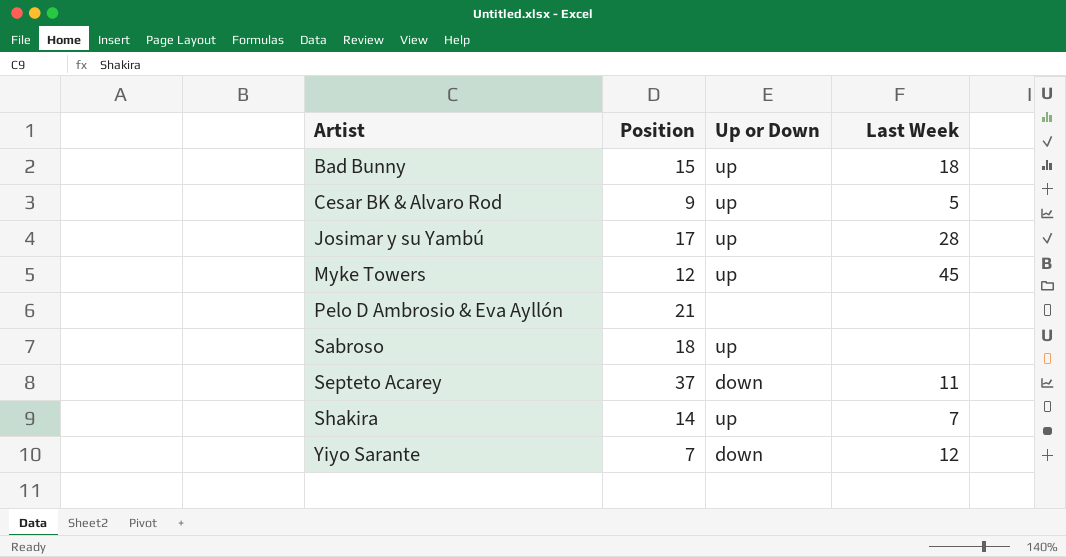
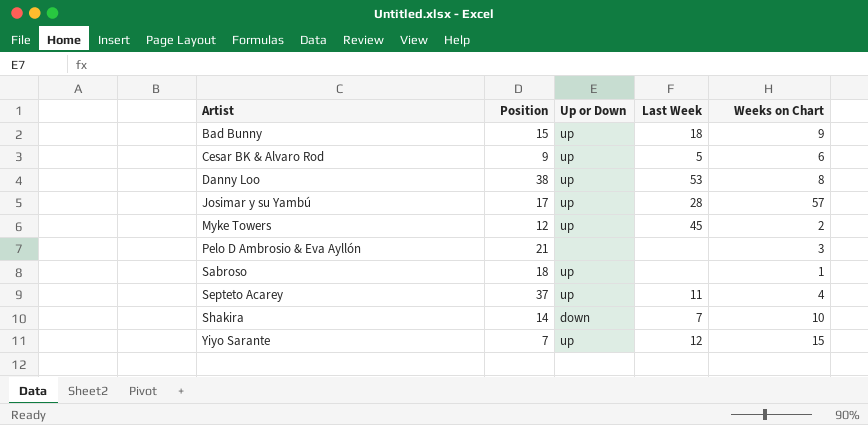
column Weeks on Chart | position: none -> 5
row Danny Loo: none -> 38 | up | 53 | 8
Septeto Acarey | Up or Down: down -> up
Shakira | Up or Down: up -> down
Yiyo Sarante | Up or Down: down -> up

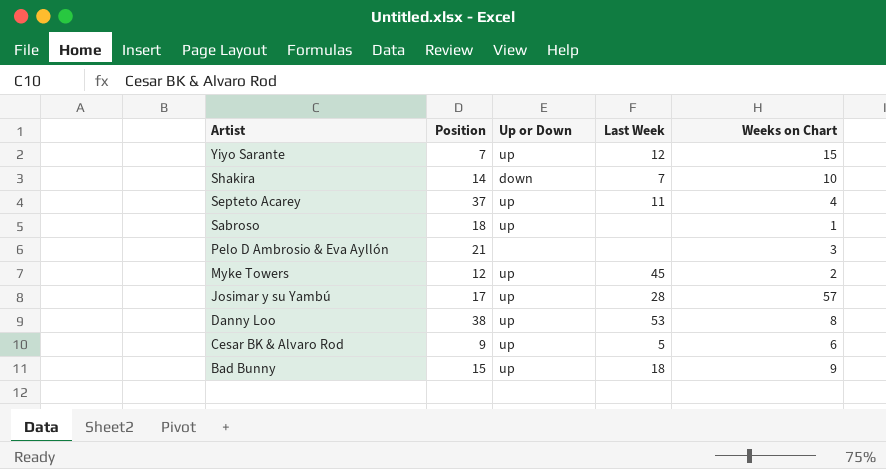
row order: Artist ascending -> Artist descending

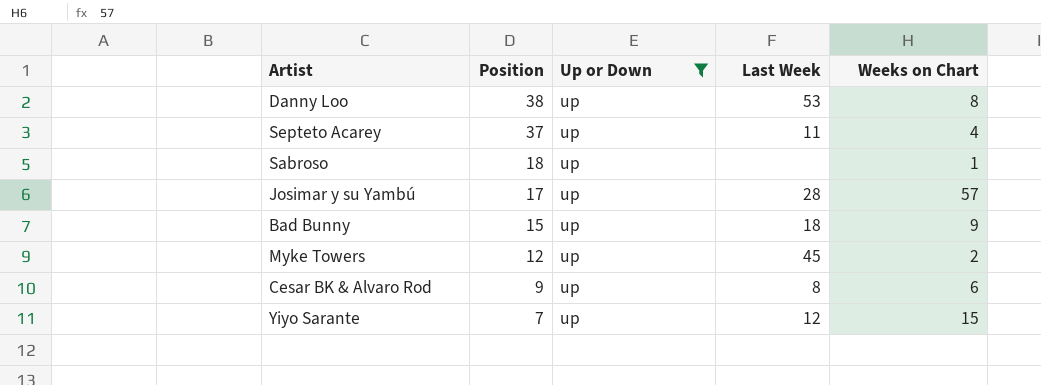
filter: none -> Up or Down = up
row order: Artist descending -> Position descending
Cesar BK & Alvaro Rod | Last Week: 5 -> 8

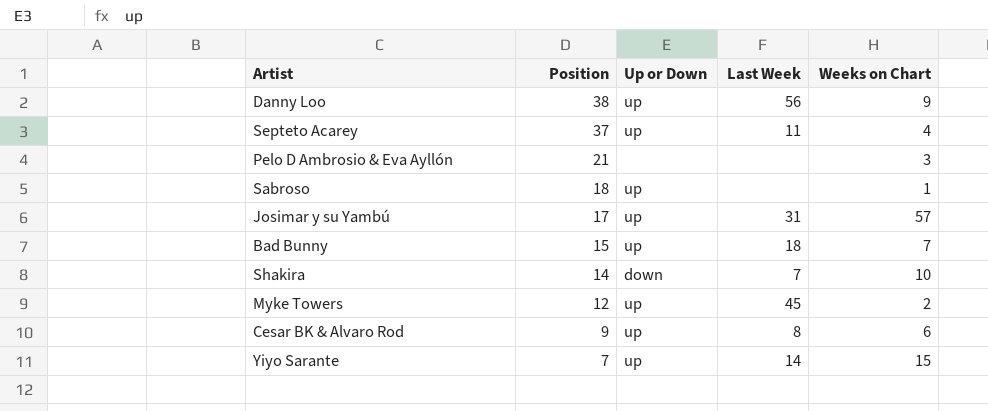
filter: Up or Down = up -> none
Danny Loo | Last Week: 53 -> 56
Danny Loo | Weeks on Chart: 8 -> 9
Josimar y su Yambú | Last Week: 28 -> 31
Bad Bunny | Weeks on Chart: 9 -> 7
Yiyo Sarante | Last Week: 12 -> 14

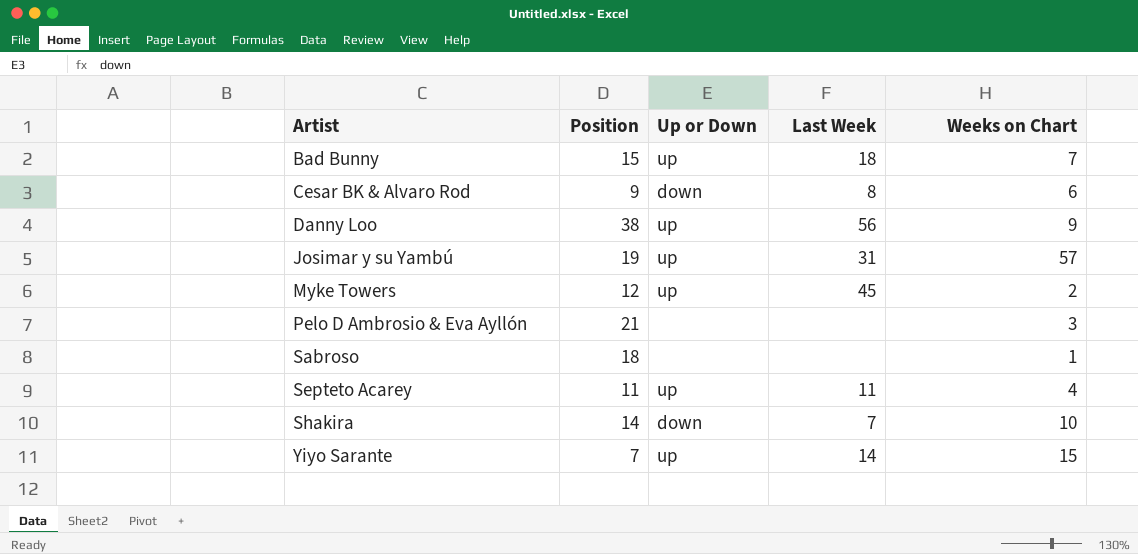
row order: Position descending -> Artist ascending
Cesar BK & Alvaro Rod | Up or Down: up -> down
Josimar y su Yambú | Position: 17 -> 19
Sabroso | Up or Down: up -> none
Septeto Acarey | Position: 37 -> 11

